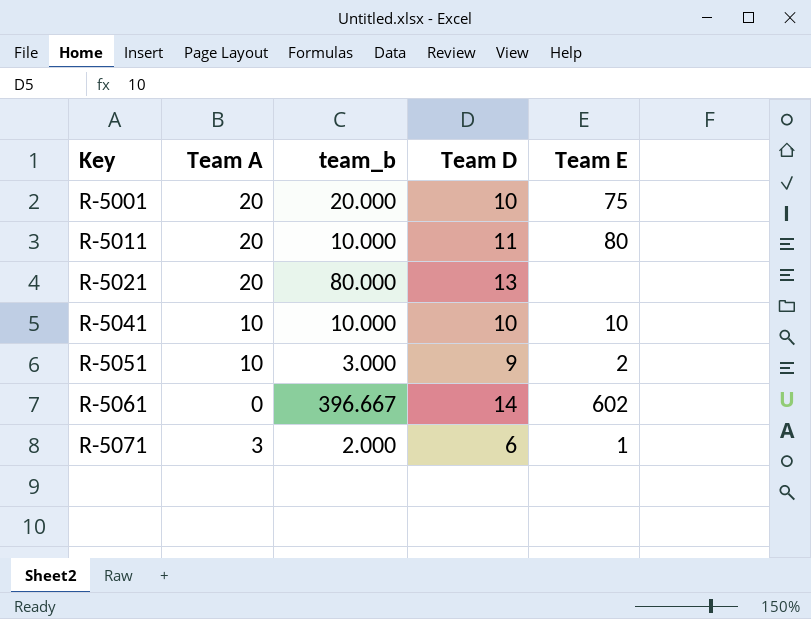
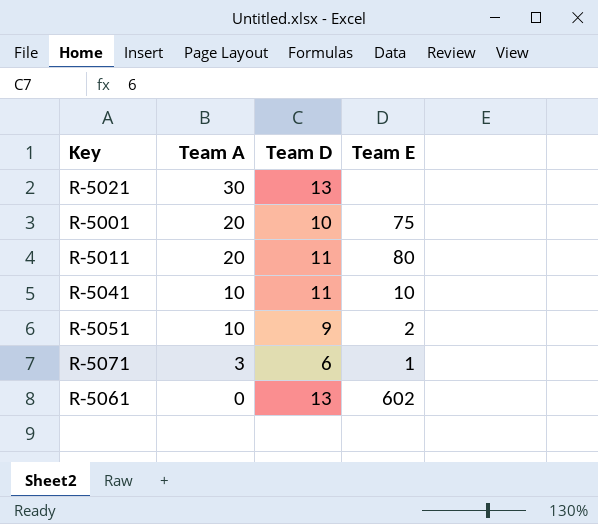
row order: Key ascending -> Team A descending
column team_b | position: 3 -> none
R-5021 | Team A: 20 -> 30
R-5041 | Team D: 10 -> 11
R-5061 | Team D: 14 -> 13

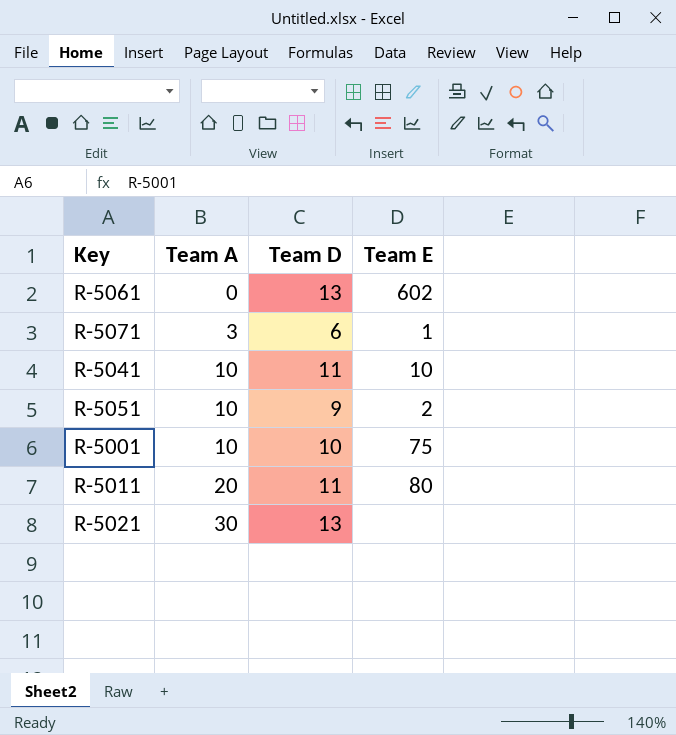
row order: Team A descending -> Team A ascending
R-5001 | Team A: 20 -> 10

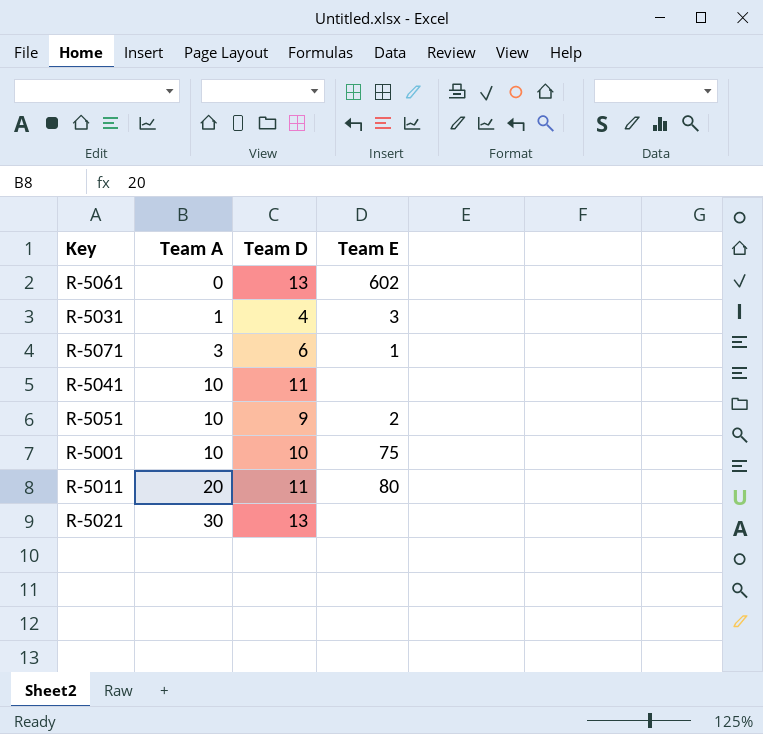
row R-5031: none -> 1 | 4 | 3
R-5041 | Team E: 10 -> none

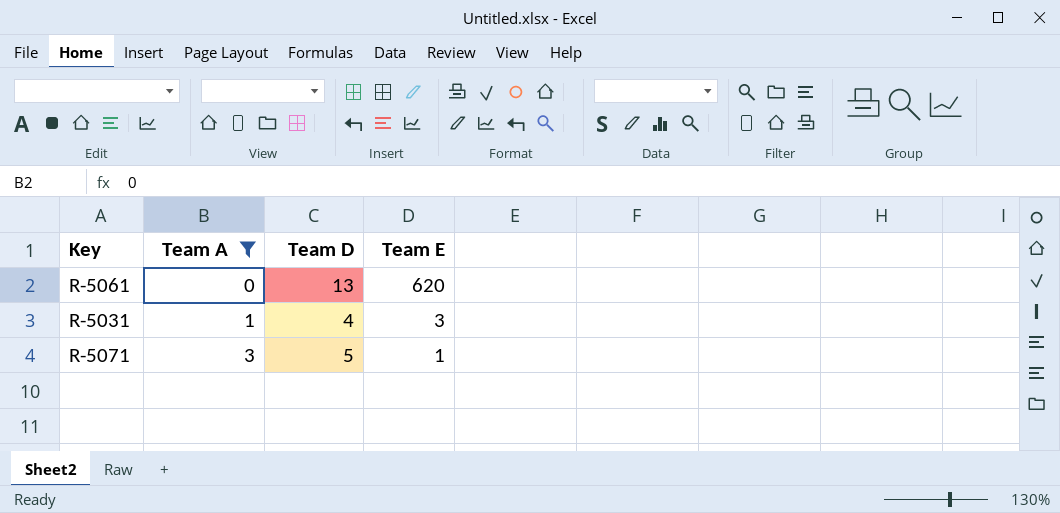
filter: none -> Team A <= 3
R-5061 | Team E: 602 -> 620
R-5071 | Team D: 6 -> 5

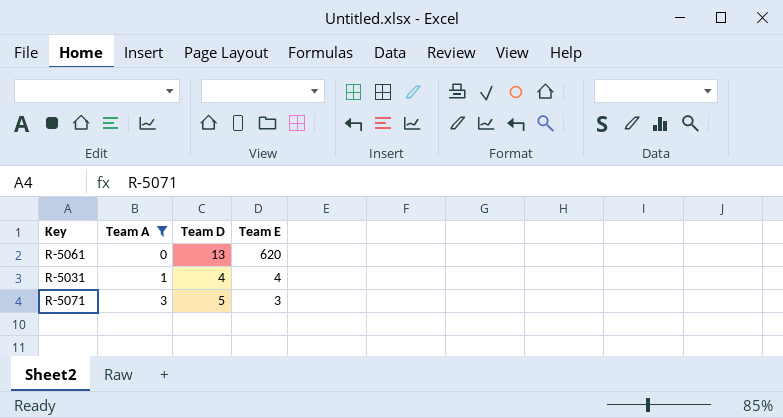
R-5031 | Team E: 3 -> 4
R-5071 | Team E: 1 -> 3

